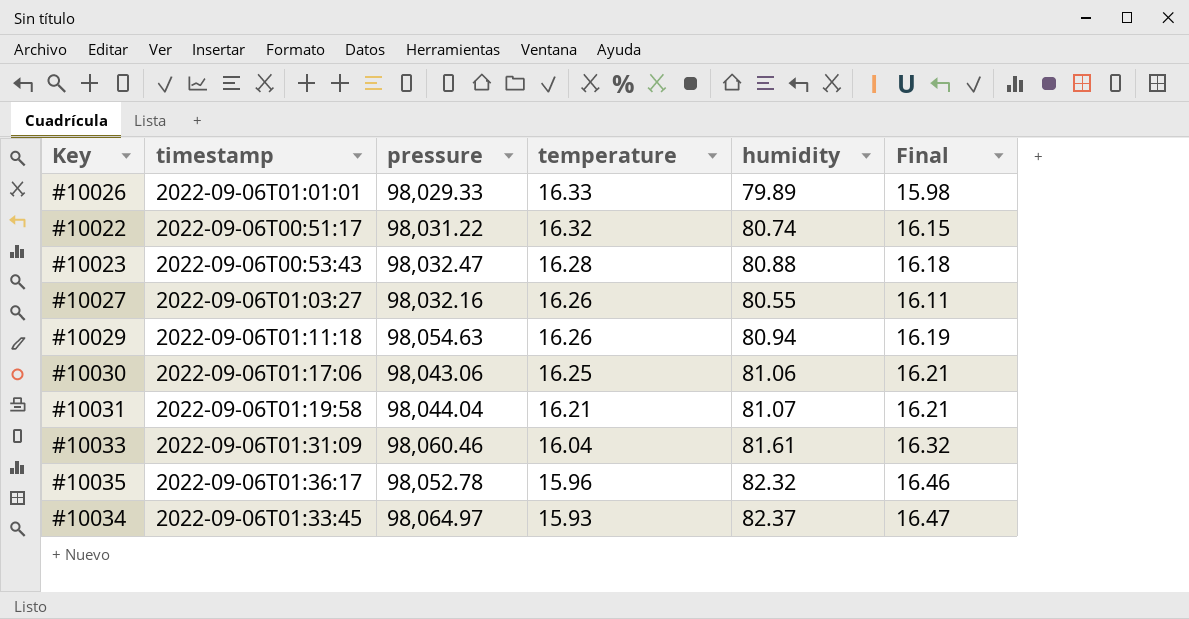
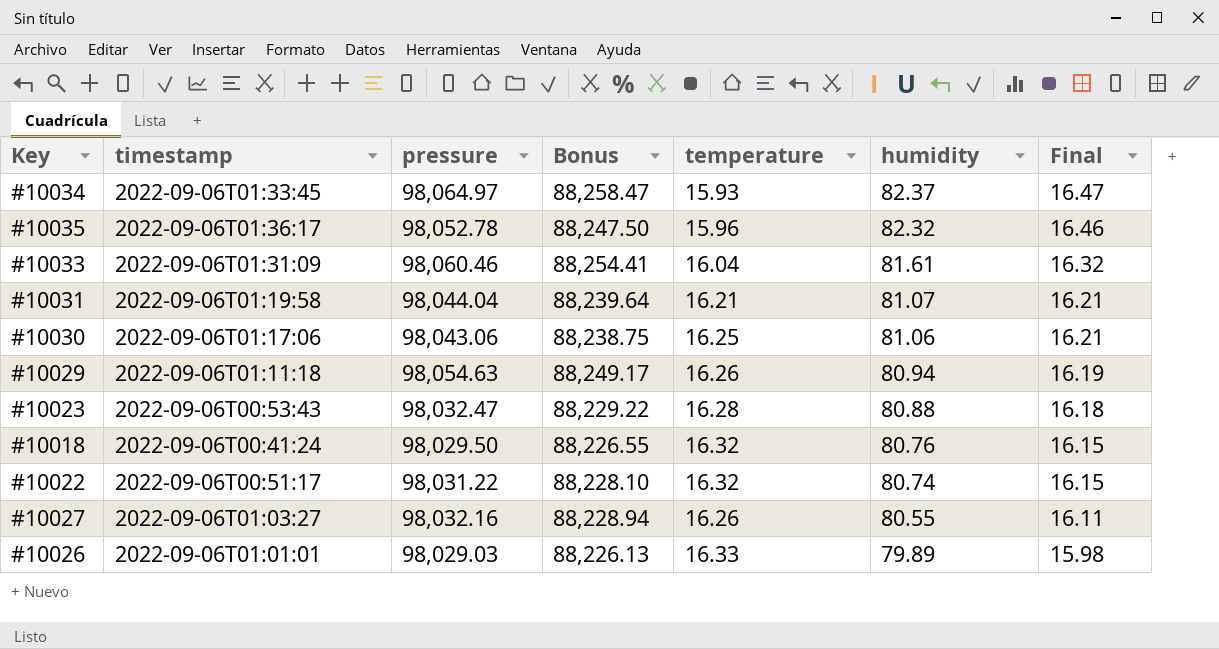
row order: temperature descending -> humidity descending
column Bonus | formula: none -> [pressure] * 0.9
row #10018: none -> 2022-09-06T00:41:24 | 98,029.50 | 88,226.55 | 16.32 | 80.76 | 16.15
#10026 | pressure: 98,029.33 -> 98,029.03

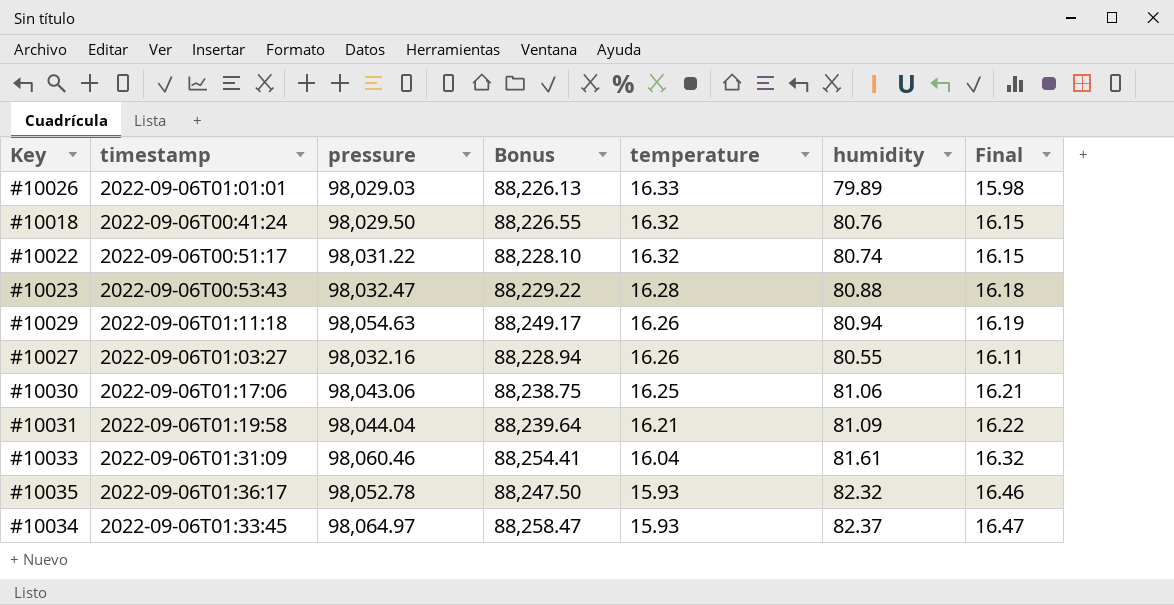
row order: humidity descending -> temperature descending
#10031 | humidity: 81.07 -> 81.09
#10031 | Final: 16.21 -> 16.22
#10035 | temperature: 15.96 -> 15.93

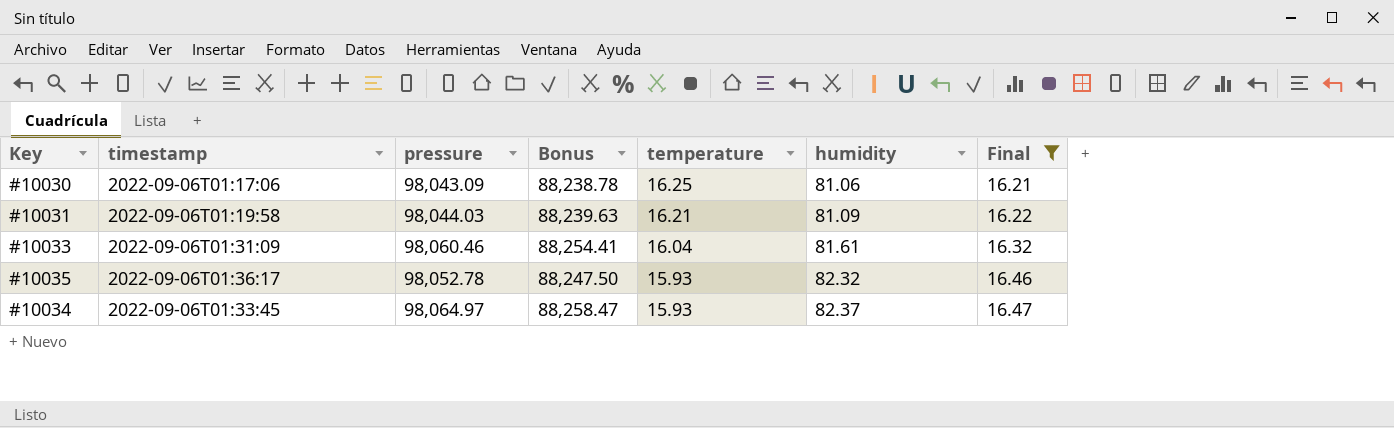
filter: none -> Final >= 16.21
#10030 | pressure: 98,043.06 -> 98,043.09
#10030 | Bonus: 88,238.75 -> 88,238.78
#10031 | pressure: 98,044.04 -> 98,044.03
#10031 | Bonus: 88,239.64 -> 88,239.63

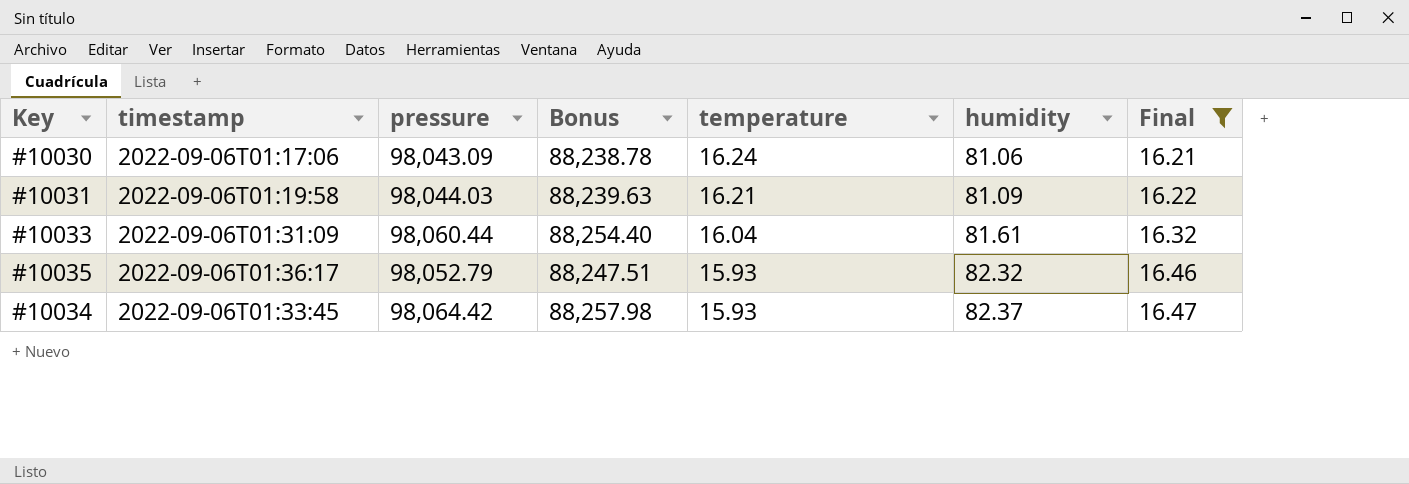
#10030 | temperature: 16.25 -> 16.24
#10033 | pressure: 98,060.46 -> 98,060.44
#10033 | Bonus: 88,254.41 -> 88,254.40
#10035 | pressure: 98,052.78 -> 98,052.79
#10035 | Bonus: 88,247.50 -> 88,247.51
#10034 | pressure: 98,064.97 -> 98,064.42
#10034 | Bonus: 88,258.47 -> 88,257.98

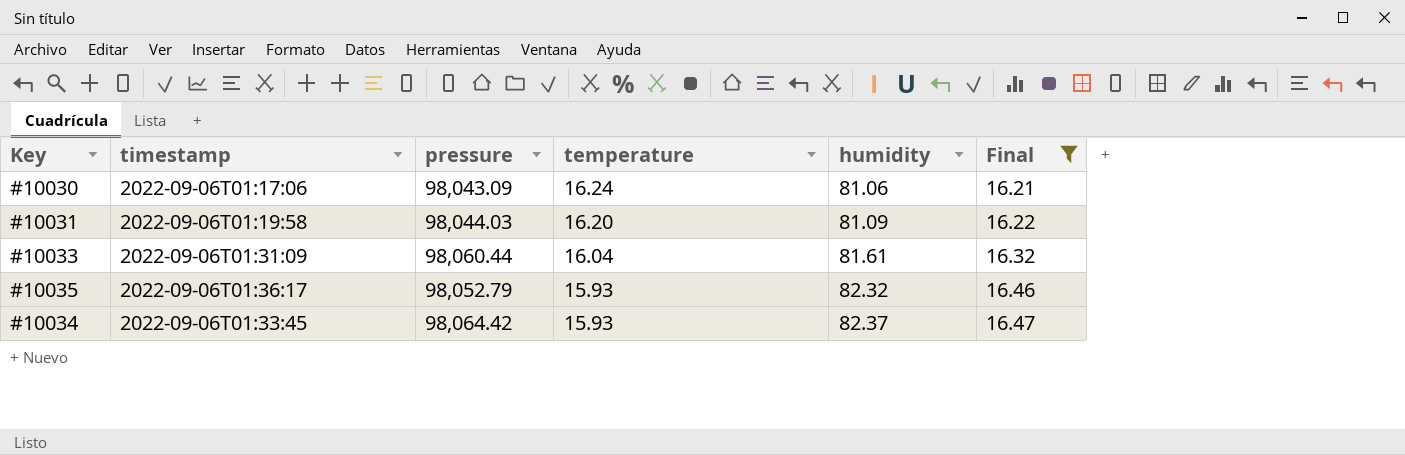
column Bonus | formula: [pressure] * 0.9 -> none
#10031 | temperature: 16.21 -> 16.20

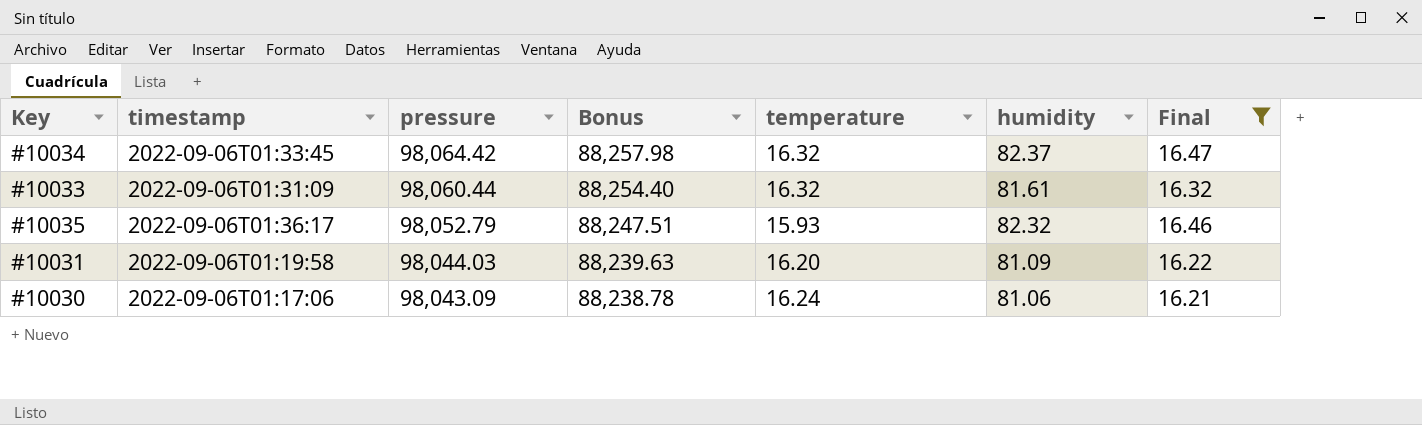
row order: temperature descending -> pressure descending
column Bonus | formula: none -> [pressure] * 0.9
#10034 | temperature: 15.93 -> 16.32
#10033 | temperature: 16.04 -> 16.32

